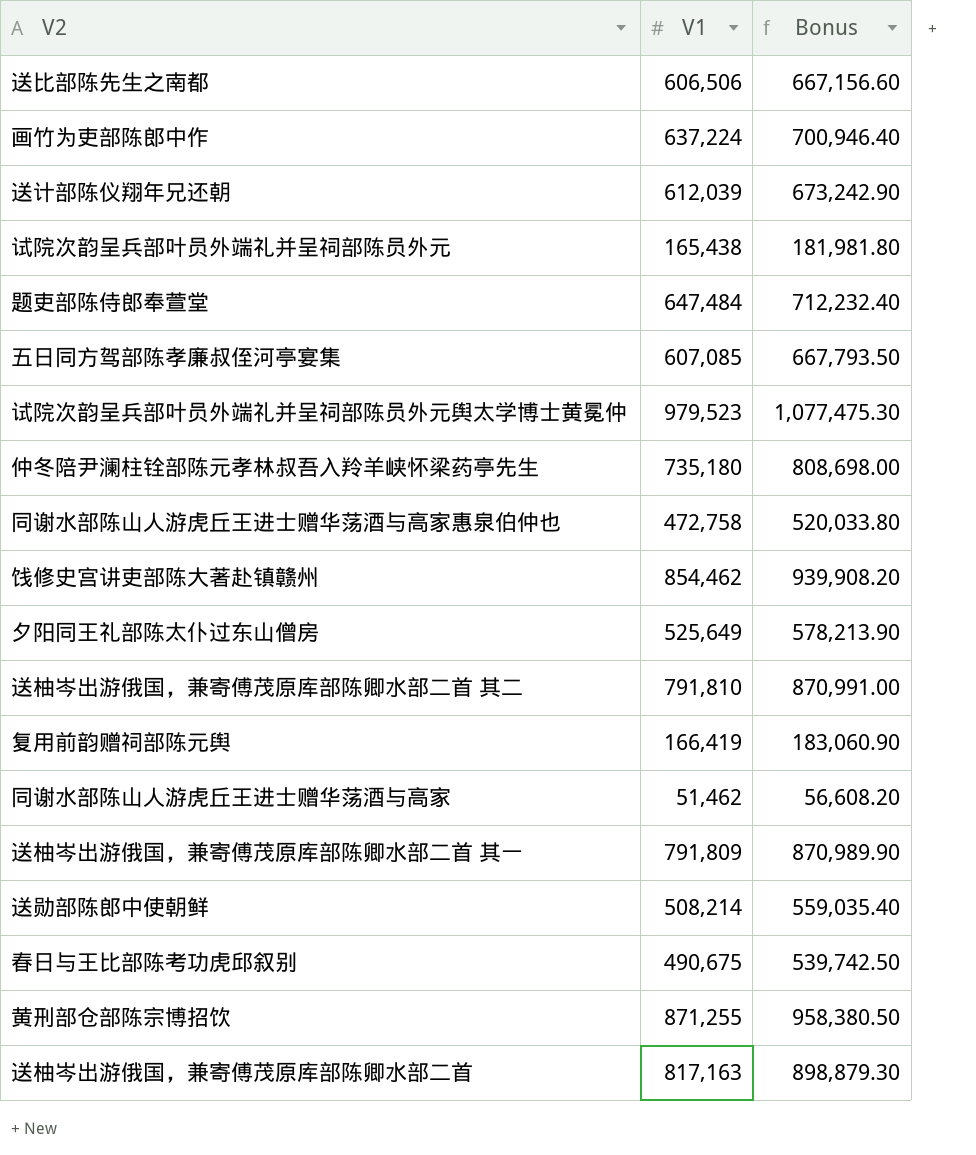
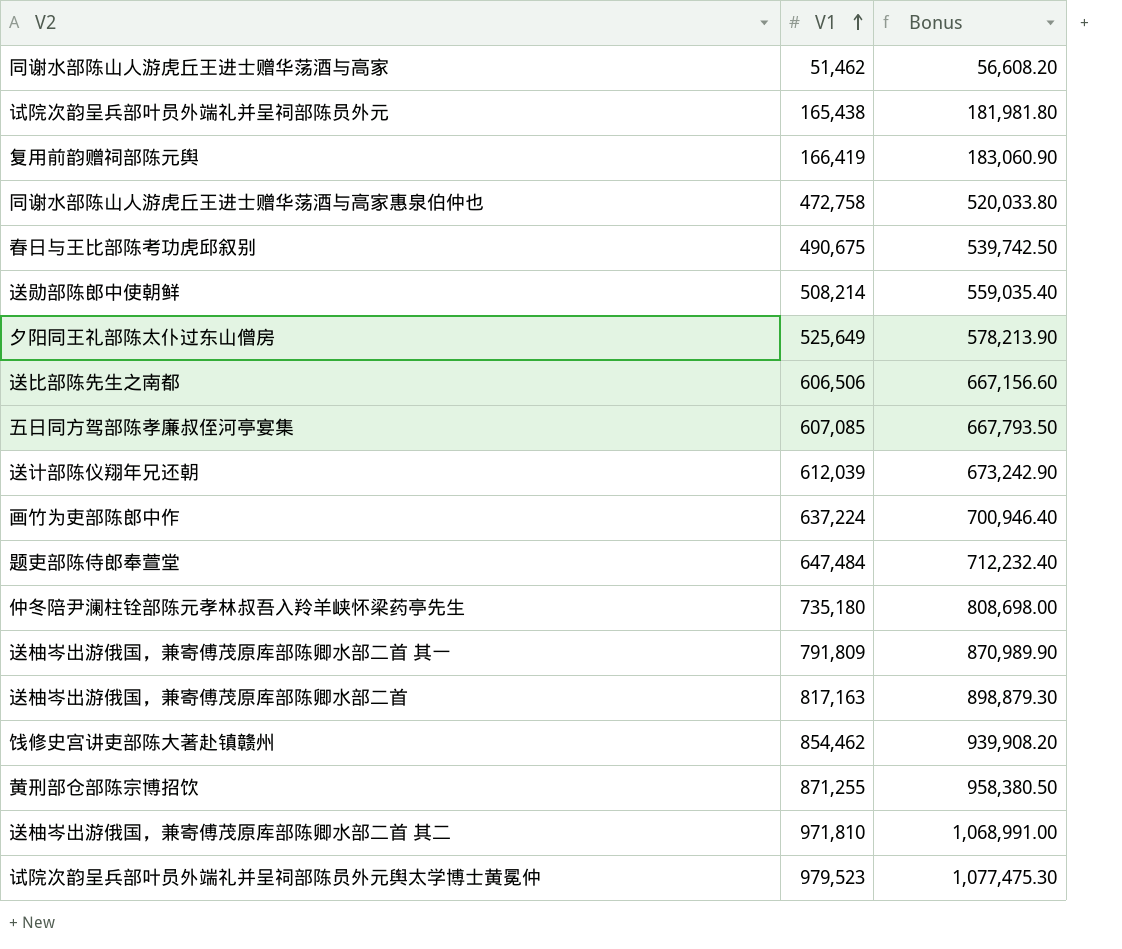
row order: none -> V1 ascending
送柚岑出游俄国，兼寄傅茂原库部陈卿水部二首 其二 | V1: 791,810 -> 971,810
送柚岑出游俄国，兼寄傅茂原库部陈卿水部二首 其二 | Bonus: 870,991.00 -> 1,068,991.00

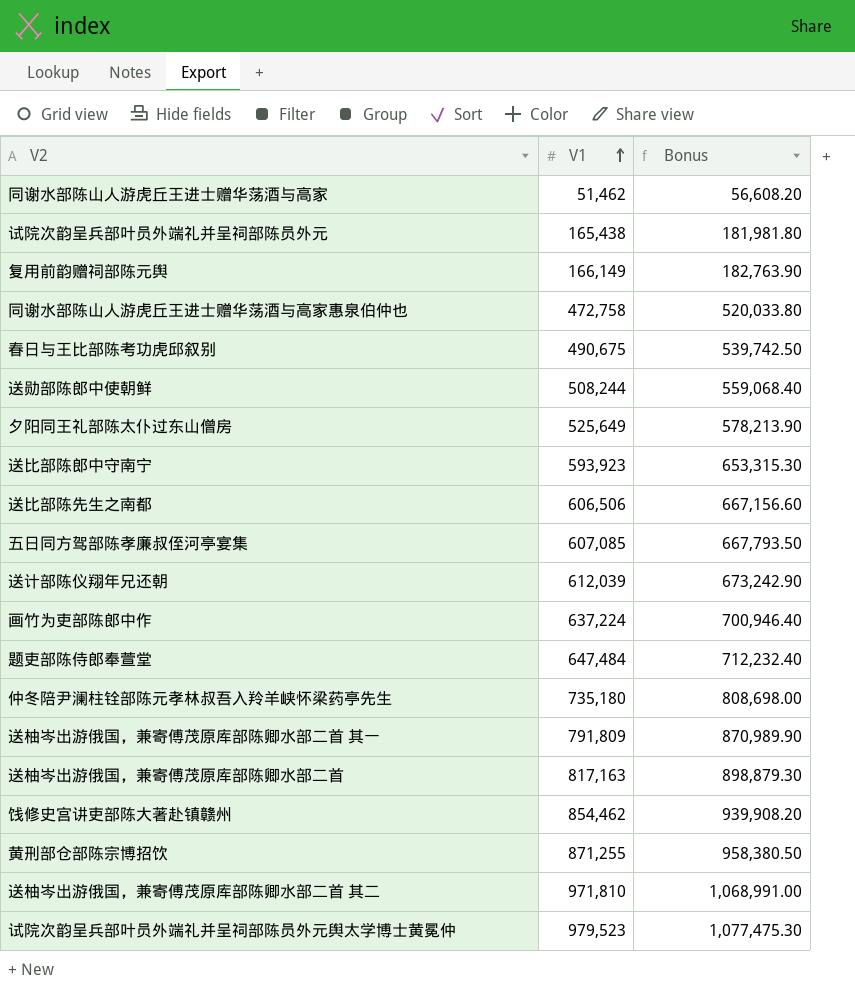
复用前韵赠祠部陈元舆 | V1: 166,419 -> 166,149
复用前韵赠祠部陈元舆 | Bonus: 183,060.90 -> 182,763.90
送勋部陈郎中使朝鲜 | V1: 508,214 -> 508,244
送勋部陈郎中使朝鲜 | Bonus: 559,035.40 -> 559,068.40
row 送比部陈郎中守南宁: none -> 593,923 | 653,315.30

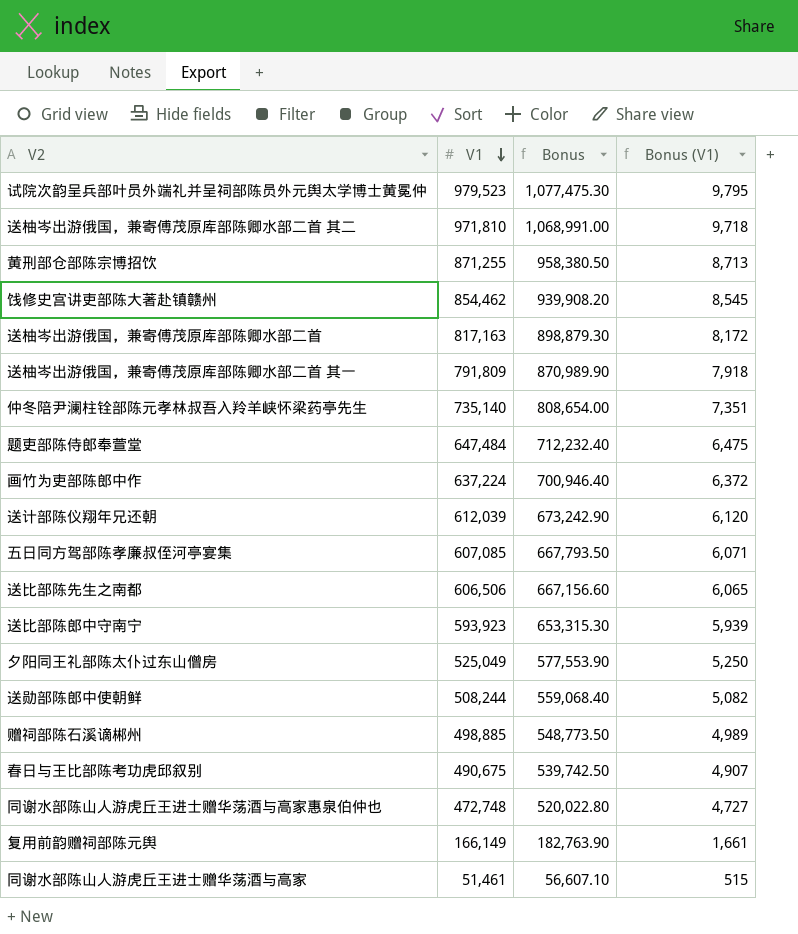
row order: V1 ascending -> V1 descending
column Bonus (V1) | formula: none -> [V1] * 0.01
row 试院次韵呈兵部叶员外端礼并呈祠部陈员外元: 165,438 | 181,981.80 -> none
仲冬陪尹澜柱铨部陈元孝林叔吾入羚羊峡怀梁药亭先生 | V1: 735,180 -> 735,140
仲冬陪尹澜柱铨部陈元孝林叔吾入羚羊峡怀梁药亭先生 | Bonus: 808,698.00 -> 808,654.00
夕阳同王礼部陈太仆过东山僧房 | V1: 525,649 -> 525,049
夕阳同王礼部陈太仆过东山僧房 | Bonus: 578,213.90 -> 577,553.90
row 赠祠部陈石溪谪郴州: none -> 498,885 | 548,773.50 | 4,989
同谢水部陈山人游虎丘王进士赠华荡酒与高家惠泉伯仲也 | V1: 472,758 -> 472,748
同谢水部陈山人游虎丘王进士赠华荡酒与高家惠泉伯仲也 | Bonus: 520,033.80 -> 520,022.80
同谢水部陈山人游虎丘王进士赠华荡酒与高家 | V1: 51,462 -> 51,461
同谢水部陈山人游虎丘王进士赠华荡酒与高家 | Bonus: 56,608.20 -> 56,607.10

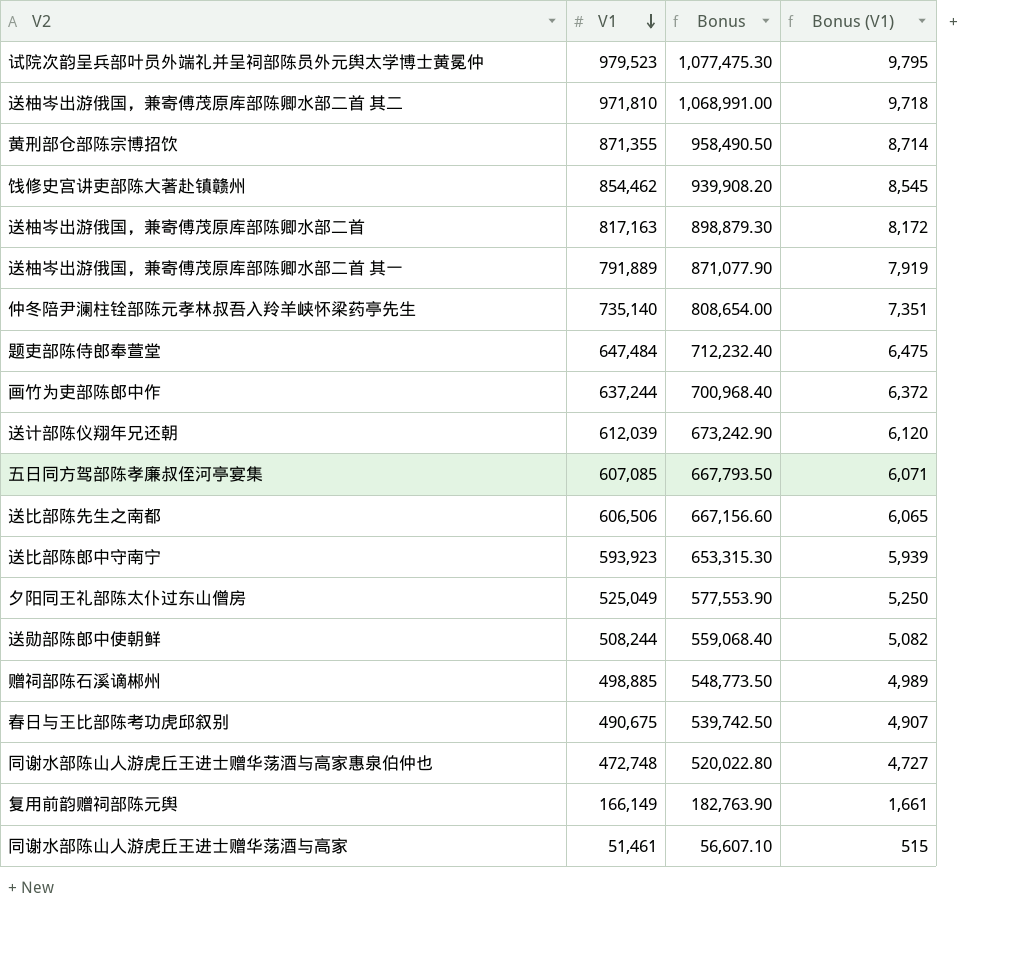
黄刑部仓部陈宗博招饮 | V1: 871,255 -> 871,355
黄刑部仓部陈宗博招饮 | Bonus: 958,380.50 -> 958,490.50
黄刑部仓部陈宗博招饮 | Bonus (V1): 8,713 -> 8,714
送柚岑出游俄国，兼寄傅茂原库部陈卿水部二首 其一 | V1: 791,809 -> 791,889
送柚岑出游俄国，兼寄傅茂原库部陈卿水部二首 其一 | Bonus: 870,989.90 -> 871,077.90
送柚岑出游俄国，兼寄傅茂原库部陈卿水部二首 其一 | Bonus (V1): 7,918 -> 7,919
画竹为吏部陈郎中作 | V1: 637,224 -> 637,244
画竹为吏部陈郎中作 | Bonus: 700,946.40 -> 700,968.40

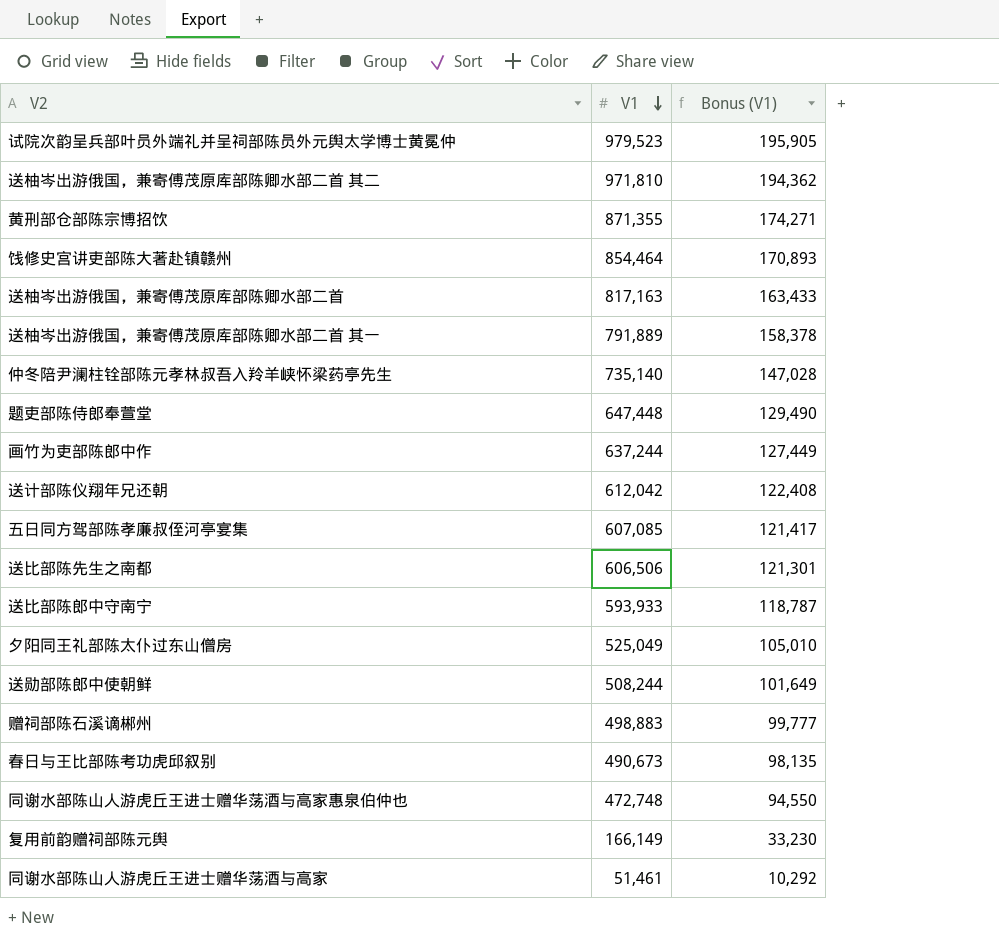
column Bonus | formula: [V1] * 1.1 -> none
column Bonus (V1) | formula: [V1] * 0.01 -> [V1] * 0.2
饯修史宫讲吏部陈大著赴镇赣州 | V1: 854,462 -> 854,464
题吏部陈侍郎奉萱堂 | V1: 647,484 -> 647,448
送计部陈仪翔年兄还朝 | V1: 612,039 -> 612,042
送比部陈郎中守南宁 | V1: 593,923 -> 593,933
赠祠部陈石溪谪郴州 | V1: 498,885 -> 498,883
春日与王比部陈考功虎邱叙别 | V1: 490,675 -> 490,673

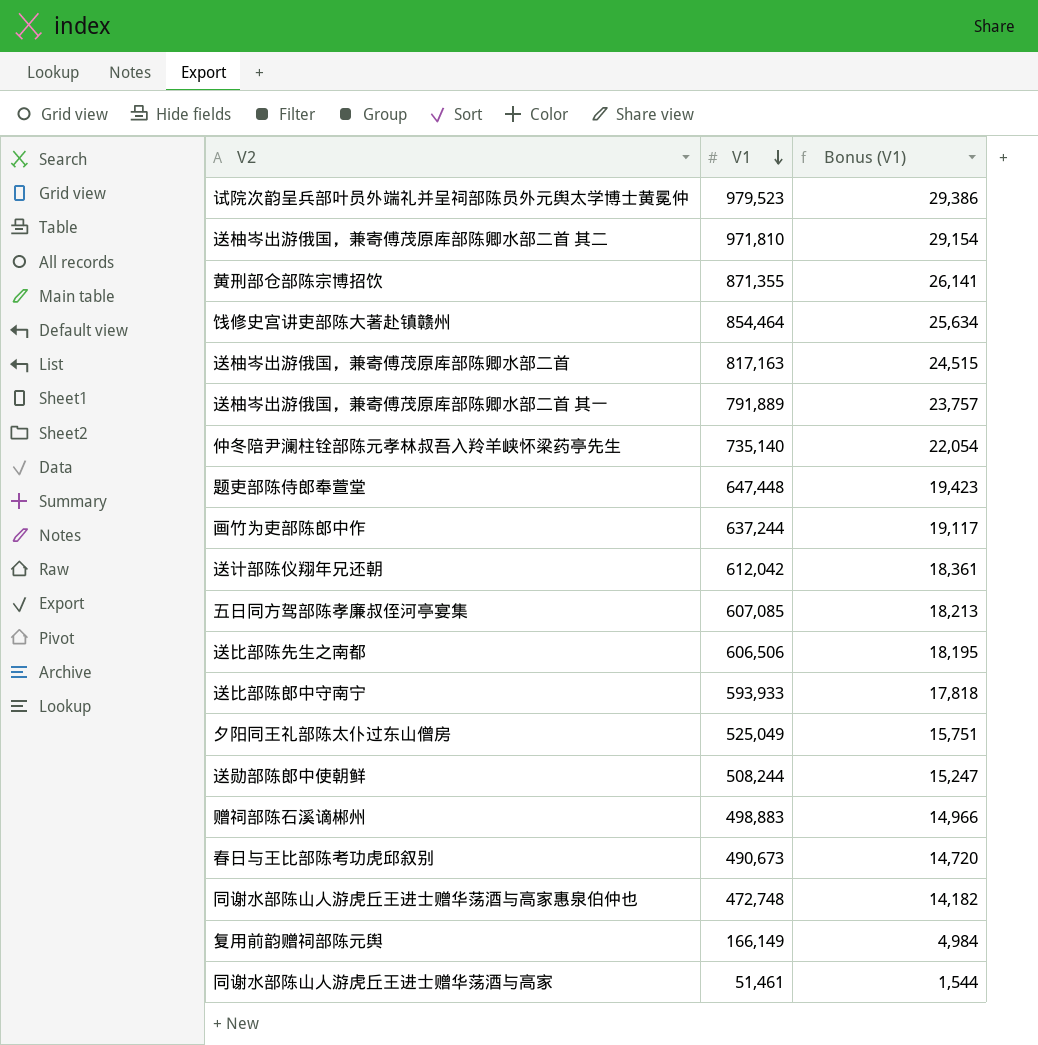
column Bonus (V1) | formula: [V1] * 0.2 -> [V1] * 0.03

